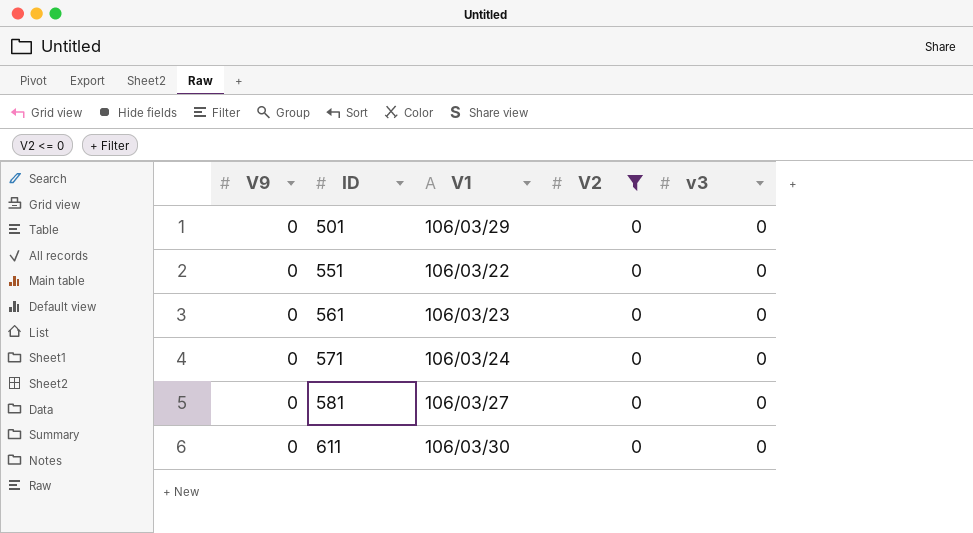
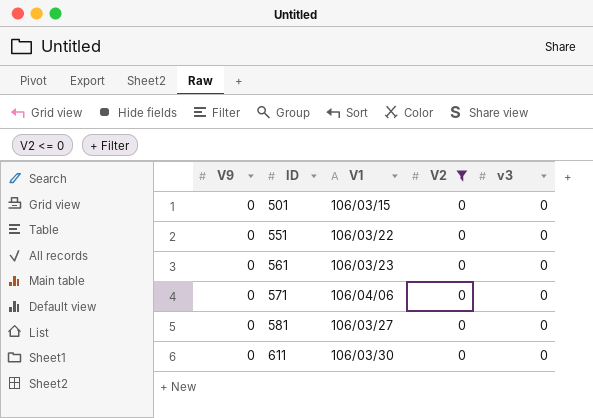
501 | V1: 106/03/29 -> 106/03/15
571 | V1: 106/03/24 -> 106/04/06

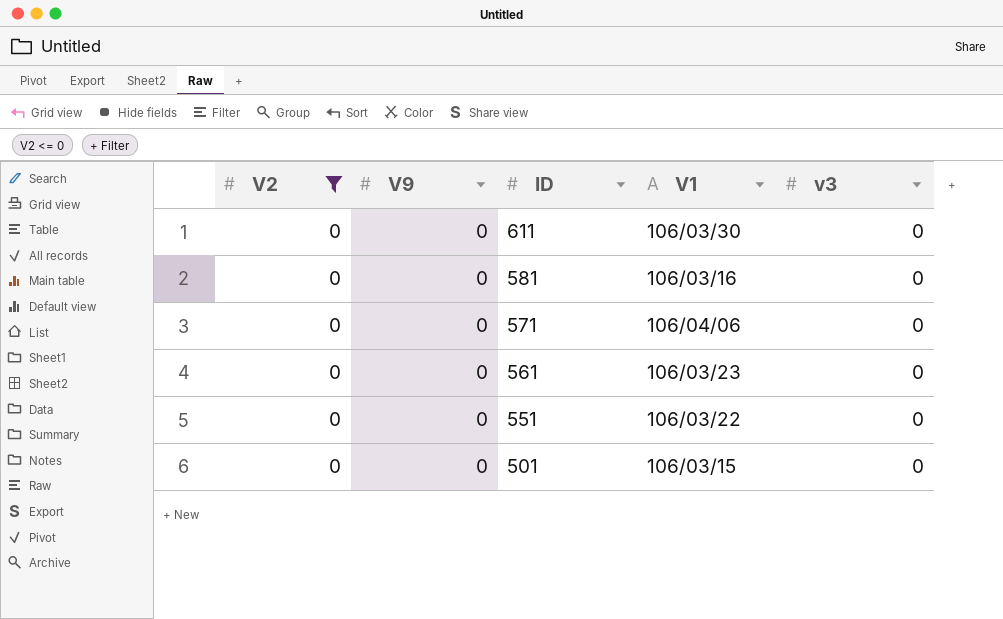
row order: ID ascending -> ID descending
column V2 | position: 4 -> 1
581 | V1: 106/03/27 -> 106/03/16

